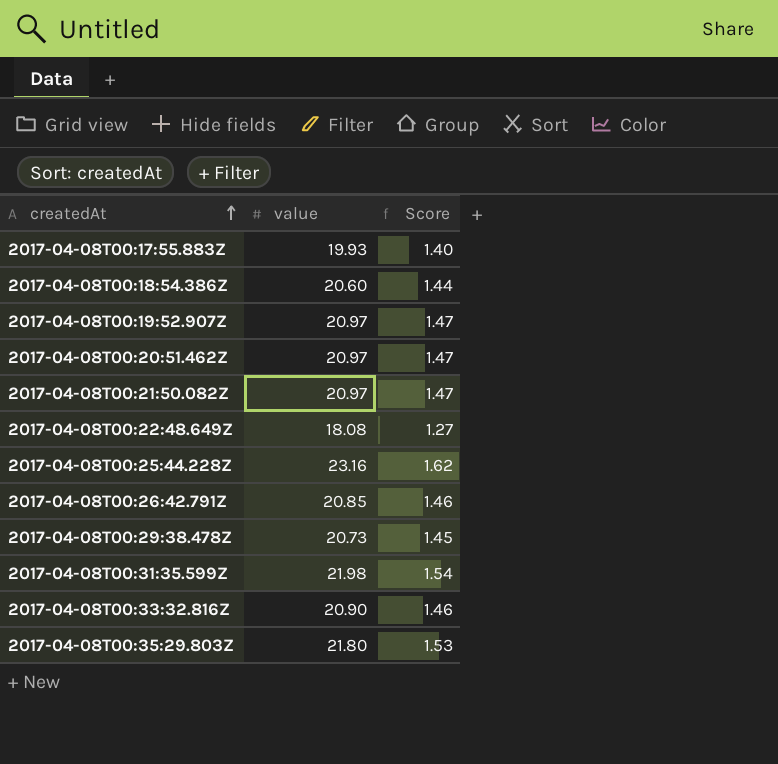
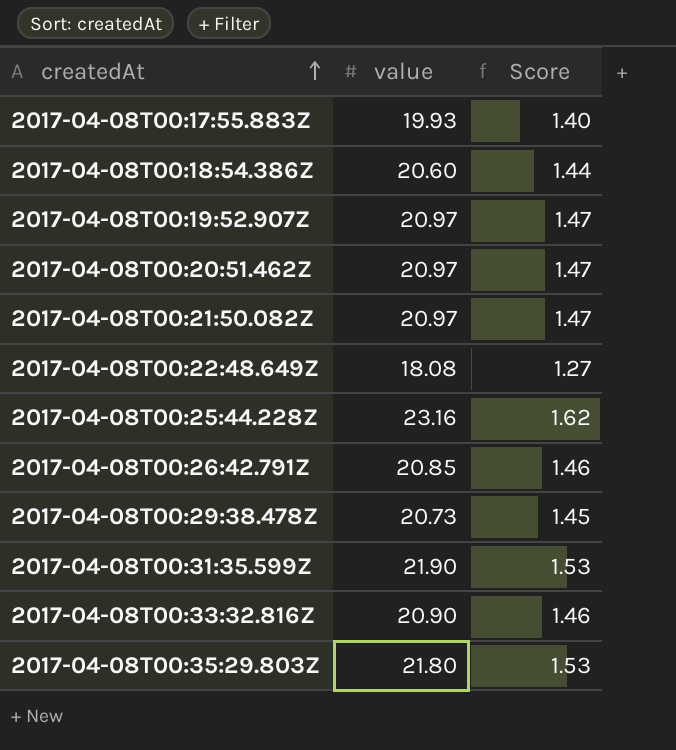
2017-04-08T00:31:35.599Z | value: 21.98 -> 21.90
2017-04-08T00:31:35.599Z | Score: 1.54 -> 1.53

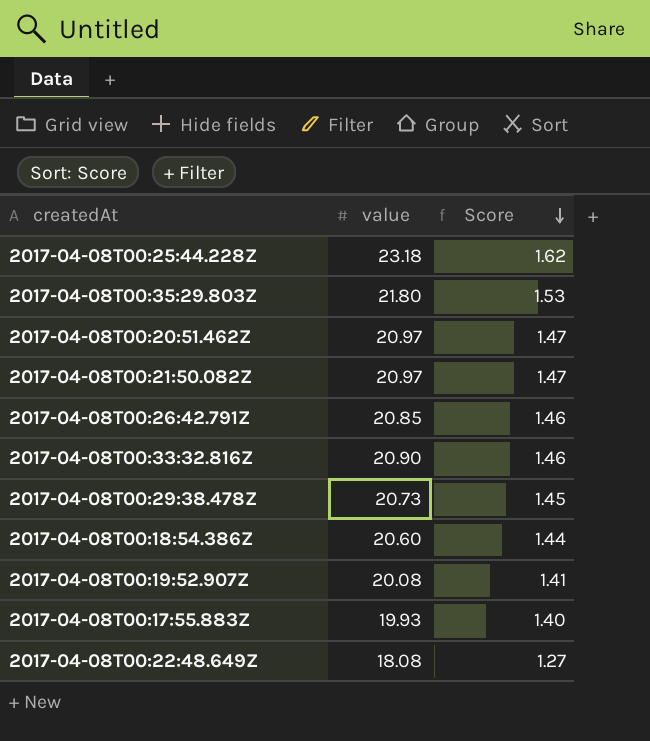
row order: createdAt ascending -> Score descending
row 2017-04-08T00:31:35.599Z: 21.90 | 1.53 -> none
2017-04-08T00:25:44.228Z | value: 23.16 -> 23.18
2017-04-08T00:19:52.907Z | value: 20.97 -> 20.08
2017-04-08T00:19:52.907Z | Score: 1.47 -> 1.41

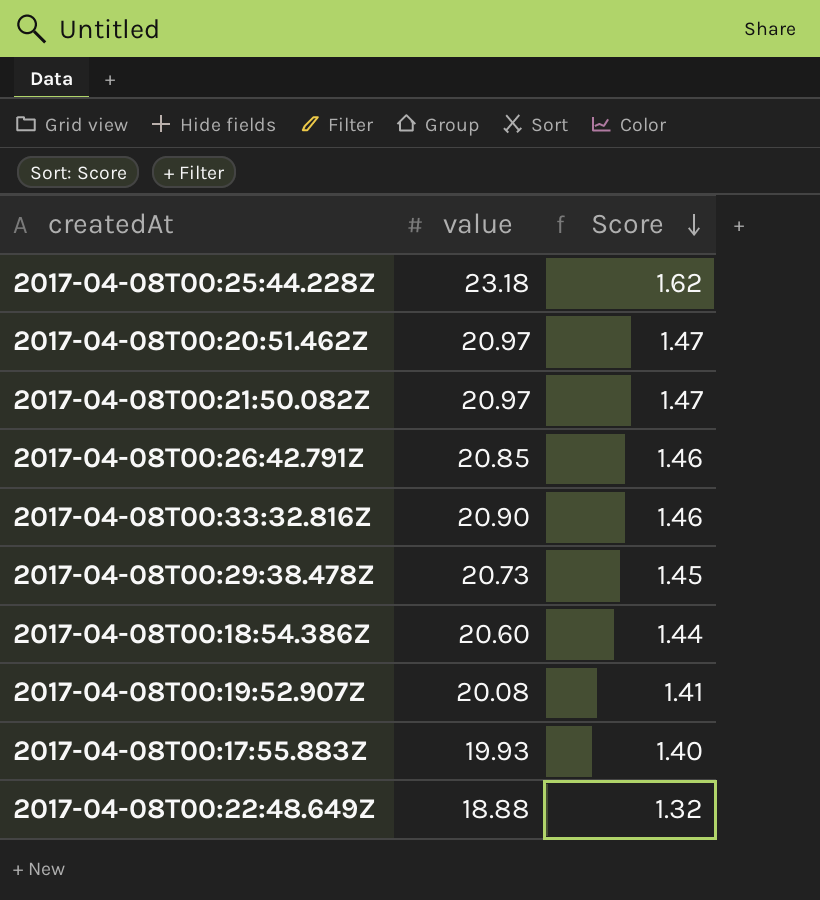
row 2017-04-08T00:35:29.803Z: 21.80 | 1.53 -> none
2017-04-08T00:22:48.649Z | value: 18.08 -> 18.88
2017-04-08T00:22:48.649Z | Score: 1.27 -> 1.32

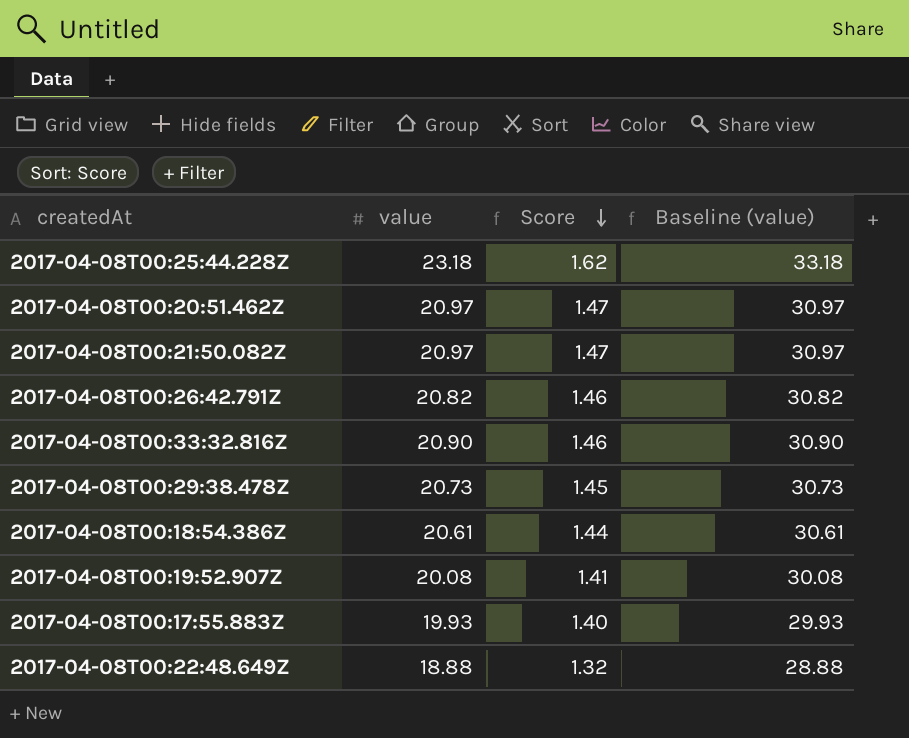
column Baseline (value) | formula: none -> [value] + 10
2017-04-08T00:26:42.791Z | value: 20.85 -> 20.82
2017-04-08T00:18:54.386Z | value: 20.60 -> 20.61

